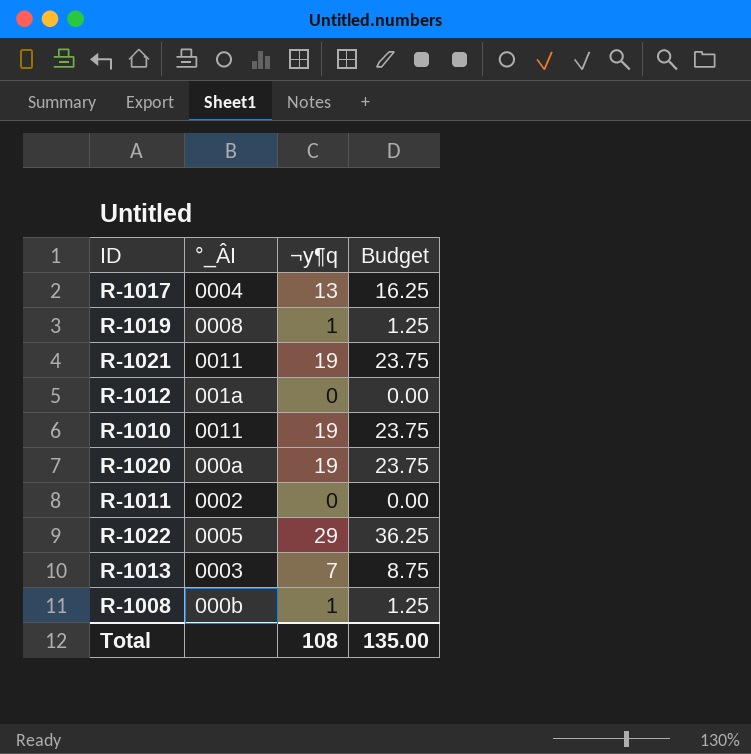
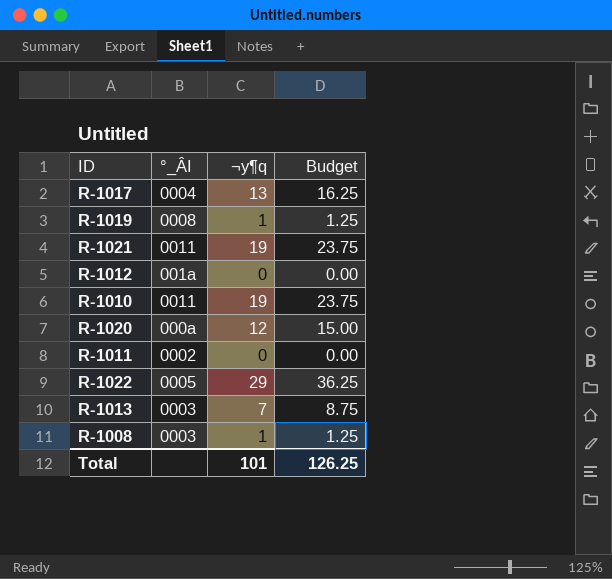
R-1020 | ¬y¶q: 19 -> 12
R-1020 | Budget: 23.75 -> 15.00
R-1008 | °_ÂI: 000b -> 0003
Total | ¬y¶q: 108 -> 101
Total | Budget: 135.00 -> 126.25

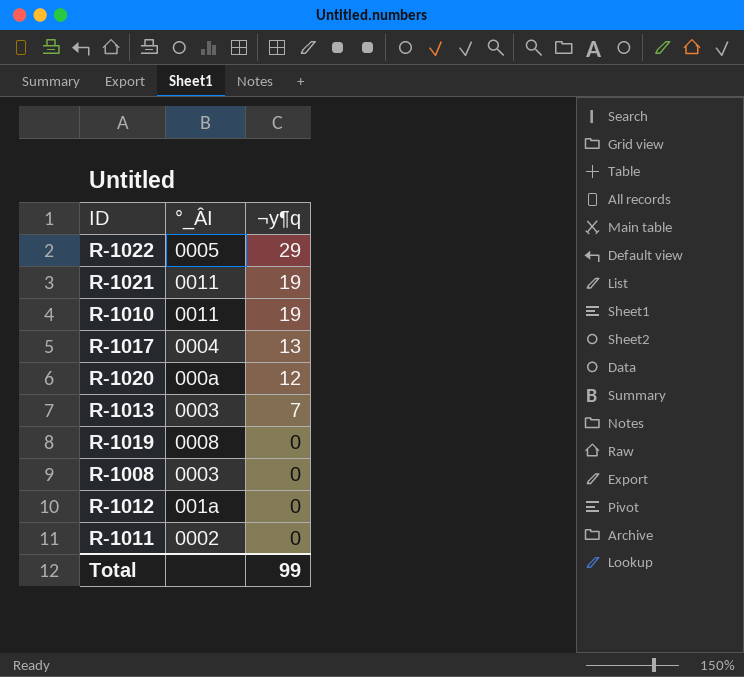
row order: none -> ¬y¶q descending
column Budget | formula: [¬y¶q] * 1.25 -> none
R-1019 | ¬y¶q: 1 -> 0
R-1008 | ¬y¶q: 1 -> 0
Total | ¬y¶q: 101 -> 99

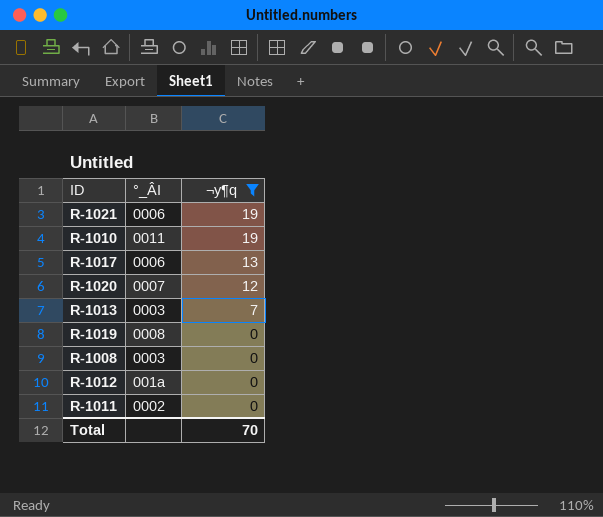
filter: none -> ¬y¶q != 29
R-1021 | °_ÂI: 0011 -> 0006
R-1017 | °_ÂI: 0004 -> 0006
R-1020 | °_ÂI: 000a -> 0007
Total | ¬y¶q: 99 -> 70

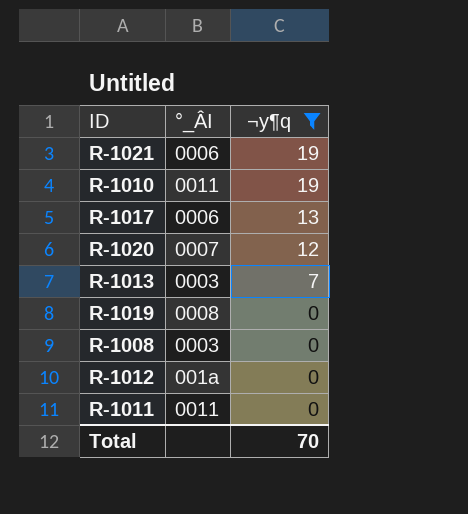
R-1011 | °_ÂI: 0002 -> 0011

